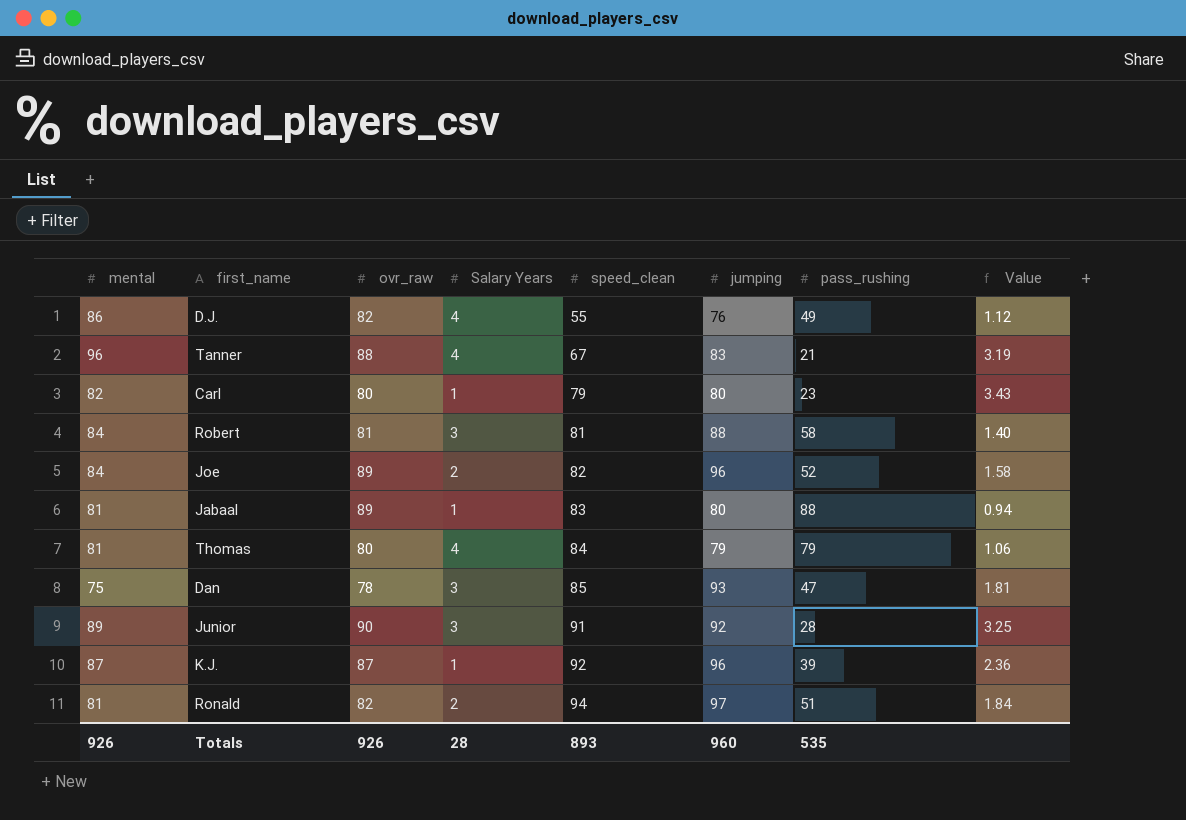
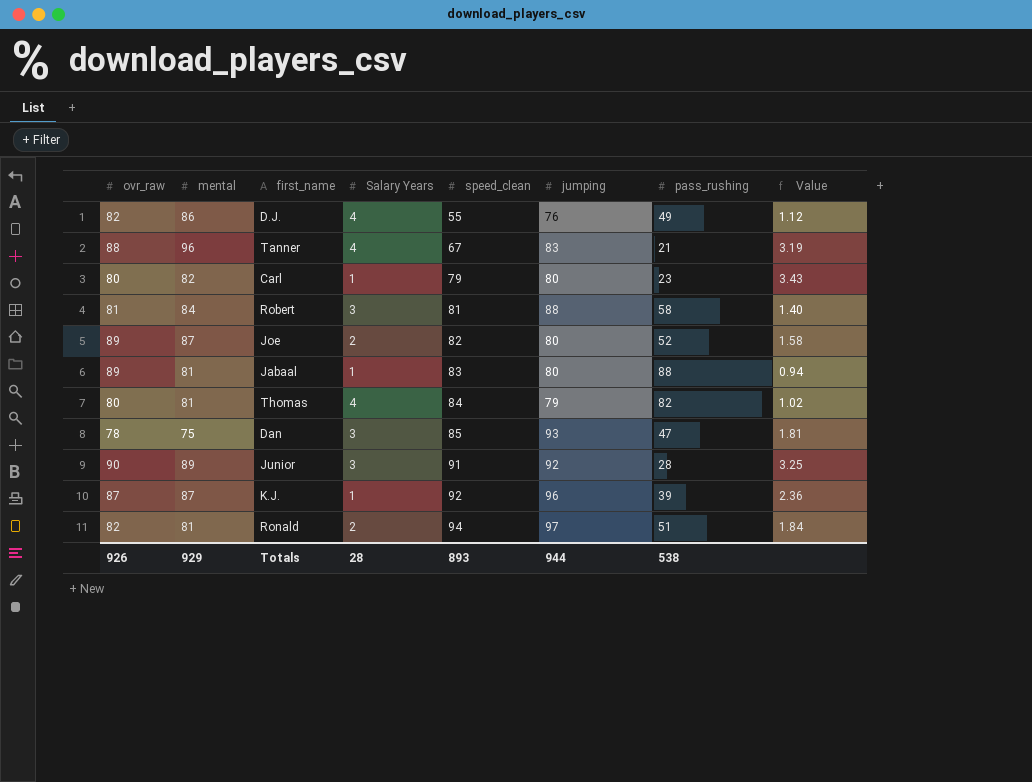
column ovr_raw | position: 3 -> 1
Joe | mental: 84 -> 87
Joe | jumping: 96 -> 80
Thomas | pass_rushing: 79 -> 82
Thomas | Value: 1.06 -> 1.02
Totals | mental: 926 -> 929
Totals | jumping: 960 -> 944
Totals | pass_rushing: 535 -> 538

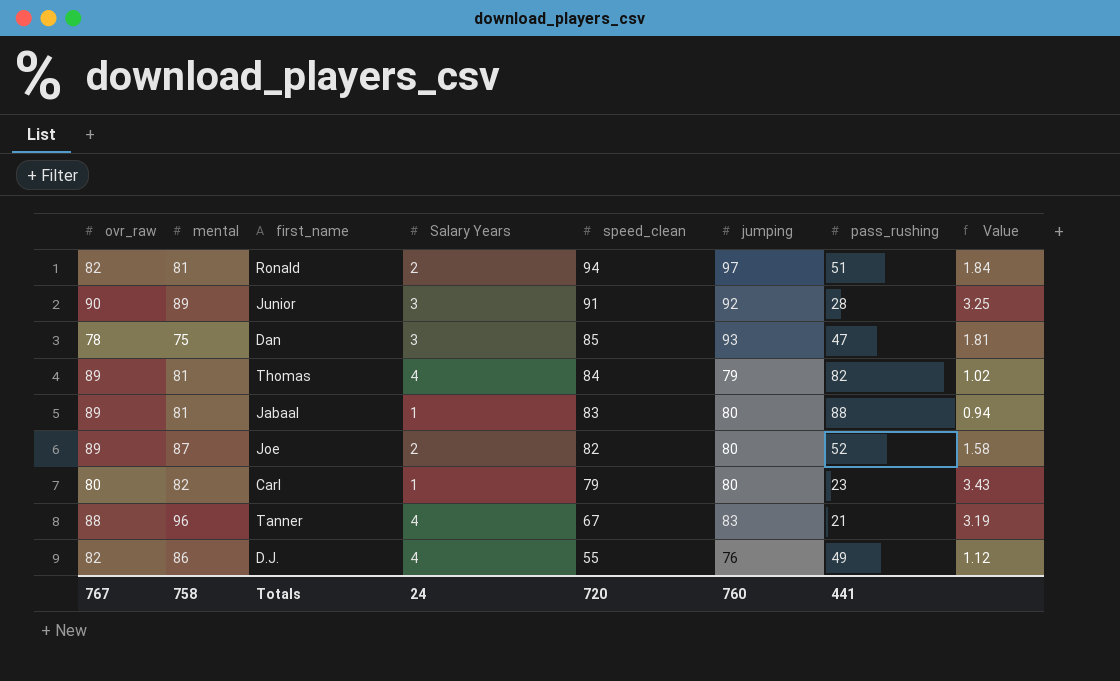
row order: speed_clean ascending -> speed_clean descending
row Robert: 81 | 84 | 3 | 81 | 88 | 58 | 1.40 -> none
row K.J.: 87 | 87 | 1 | 92 | 96 | 39 | 2.36 -> none
Thomas | ovr_raw: 80 -> 89
Totals | ovr_raw: 926 -> 767
Totals | mental: 929 -> 758
Totals | Salary Years: 28 -> 24
Totals | speed_clean: 893 -> 720
Totals | jumping: 944 -> 760
Totals | pass_rushing: 538 -> 441

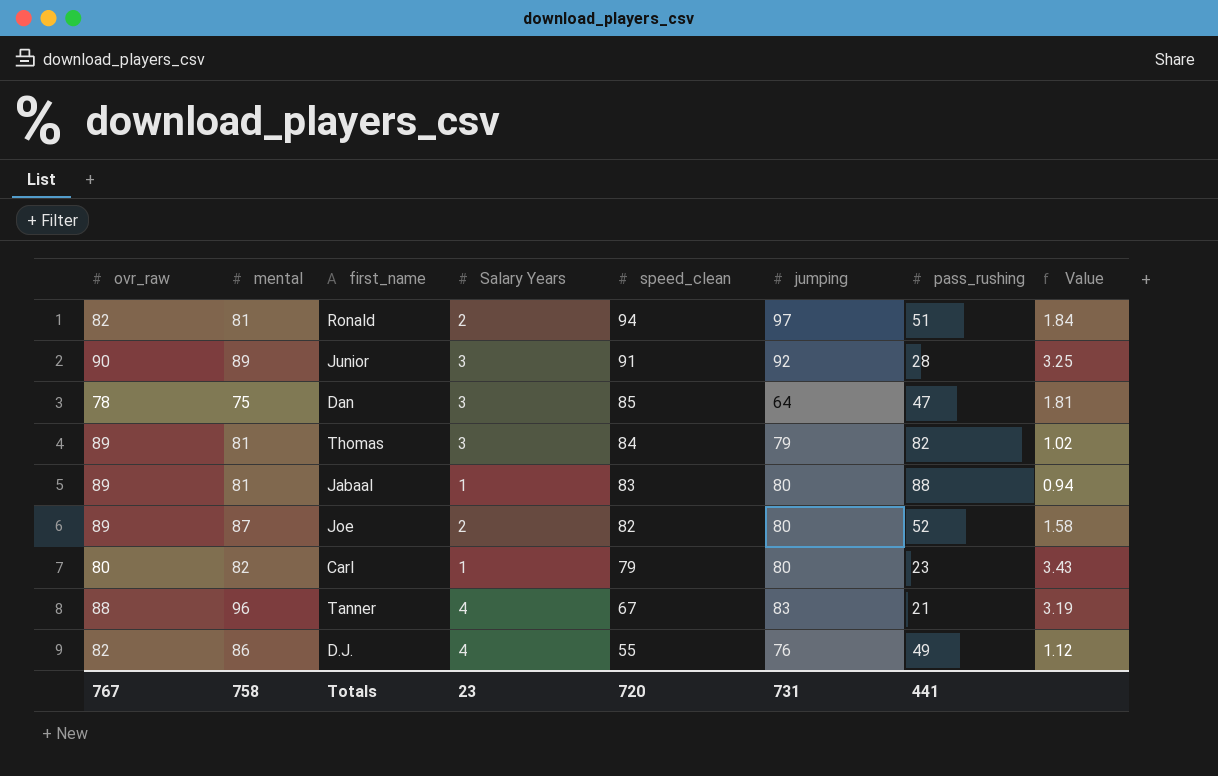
Dan | jumping: 93 -> 64
Thomas | Salary Years: 4 -> 3
Totals | Salary Years: 24 -> 23
Totals | jumping: 760 -> 731

